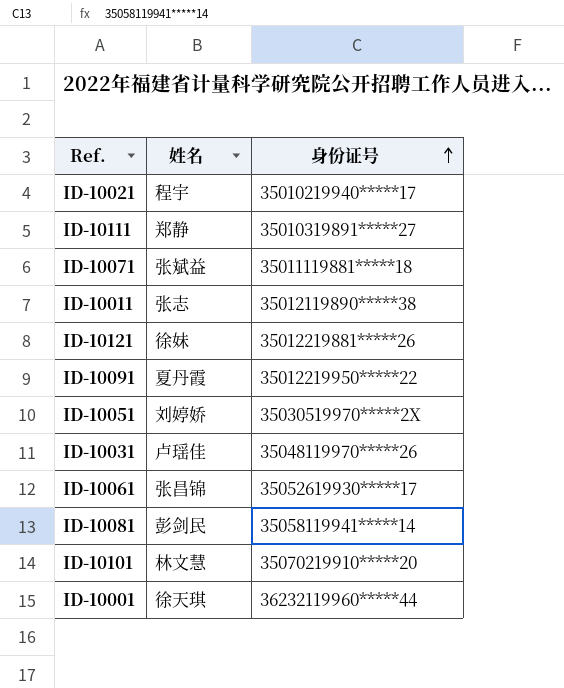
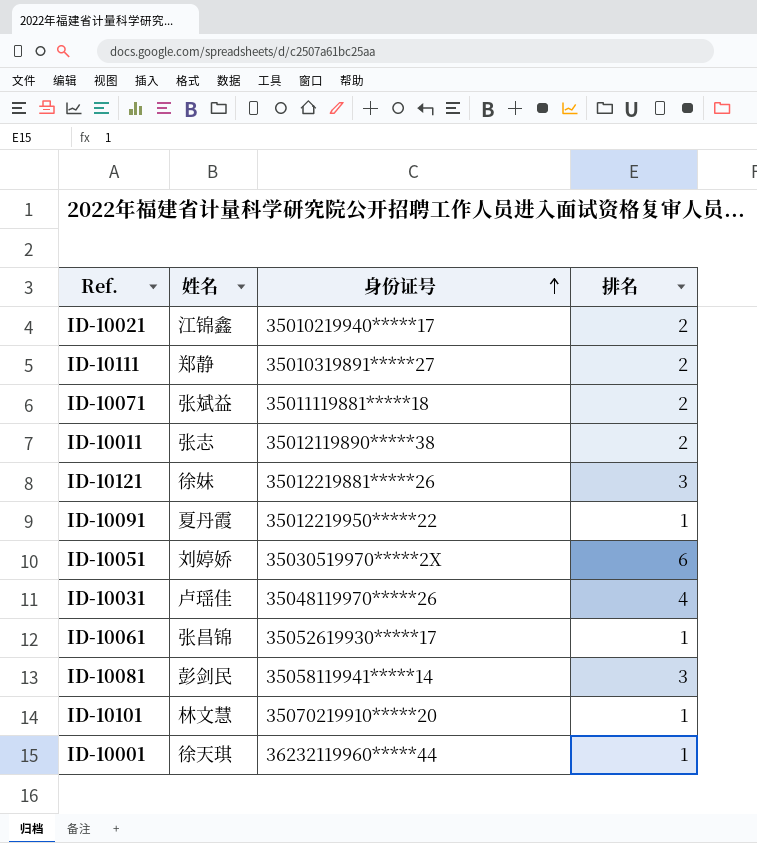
column 排名 | position: none -> 4
ID-10021 | 姓名: 程宇 -> 江锦鑫

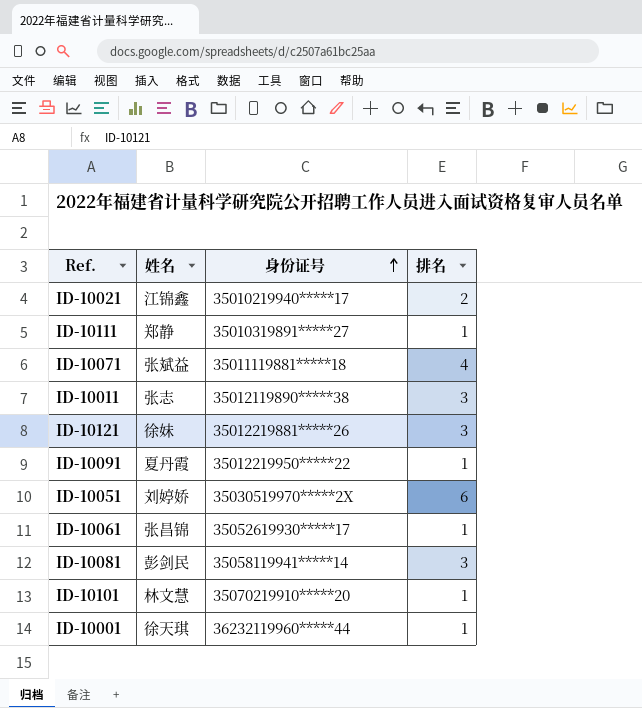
row ID-10031: 卢瑶佳 | 35048119970*****26 | 4 -> none
ID-10111 | 排名: 2 -> 1
ID-10071 | 排名: 2 -> 4
ID-10011 | 排名: 2 -> 3

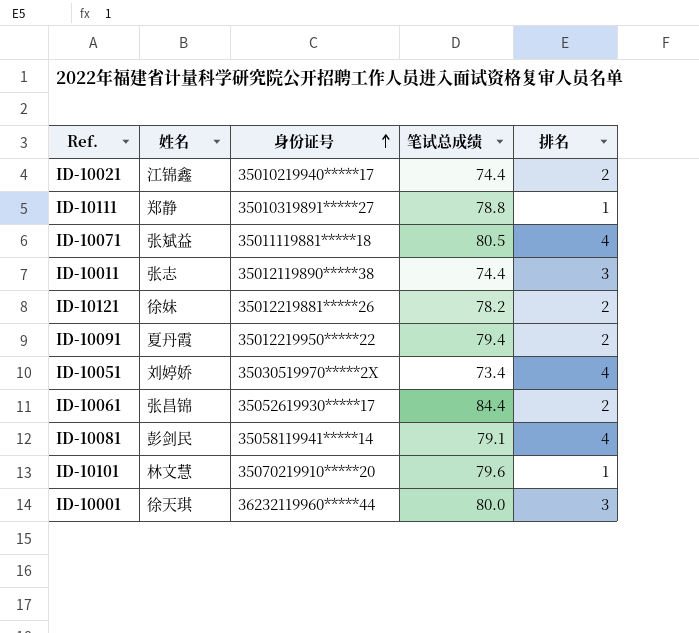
column 笔试总成绩 | position: none -> 4
ID-10121 | 排名: 3 -> 2
ID-10091 | 排名: 1 -> 2
ID-10051 | 排名: 6 -> 4
ID-10061 | 排名: 1 -> 2
ID-10081 | 排名: 3 -> 4
ID-10001 | 排名: 1 -> 3

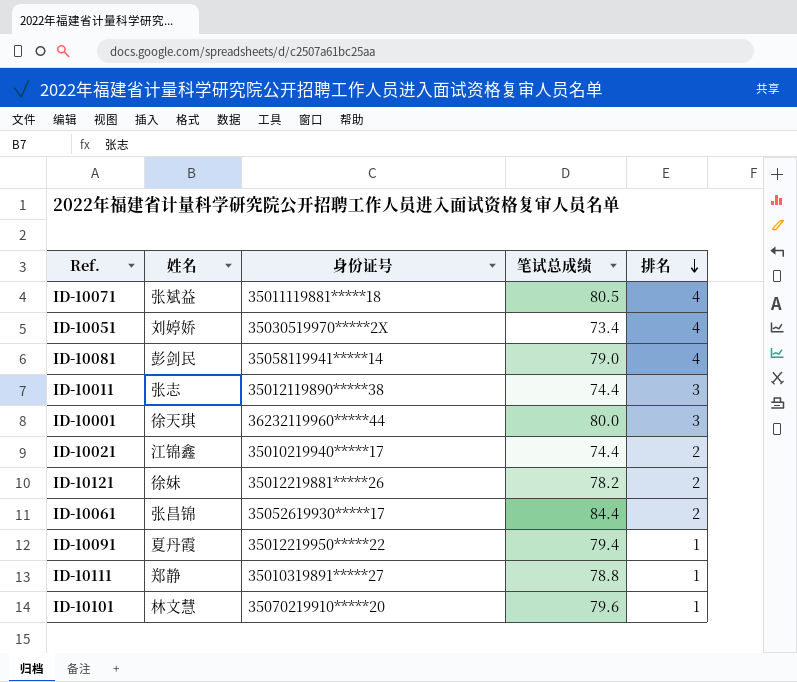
row order: 身份证号 ascending -> 排名 descending
ID-10081 | 笔试总成绩: 79.1 -> 79.0
ID-10091 | 排名: 2 -> 1

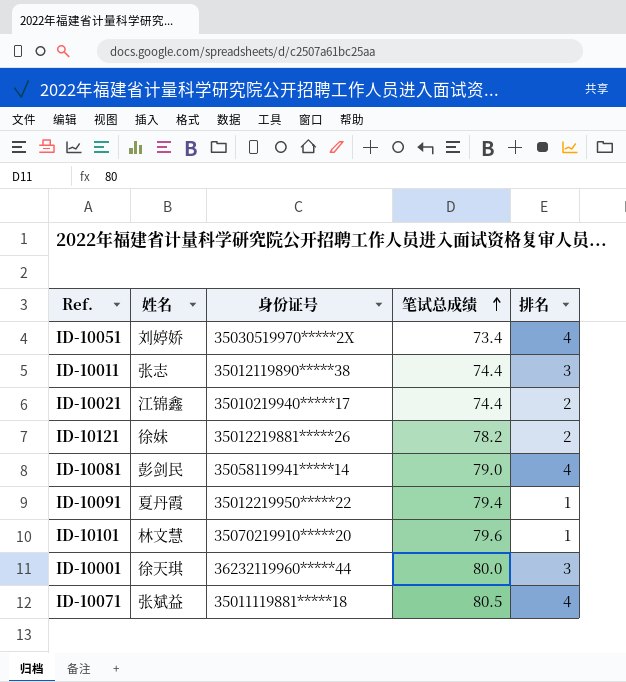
row order: 排名 descending -> 笔试总成绩 ascending
row ID-10061: 张昌锦 | 35052619930*****17 | 84.4 | 2 -> none
row ID-10111: 郑静 | 35010319891*****27 | 78.8 | 1 -> none

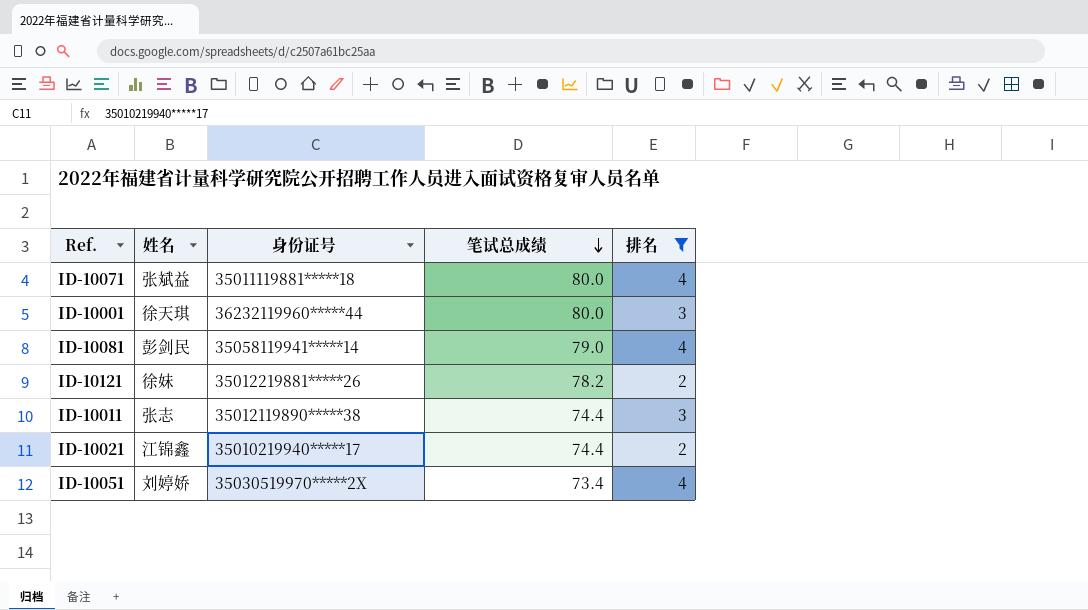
filter: none -> 排名 != 1
row order: 笔试总成绩 ascending -> 笔试总成绩 descending
ID-10071 | 笔试总成绩: 80.5 -> 80.0

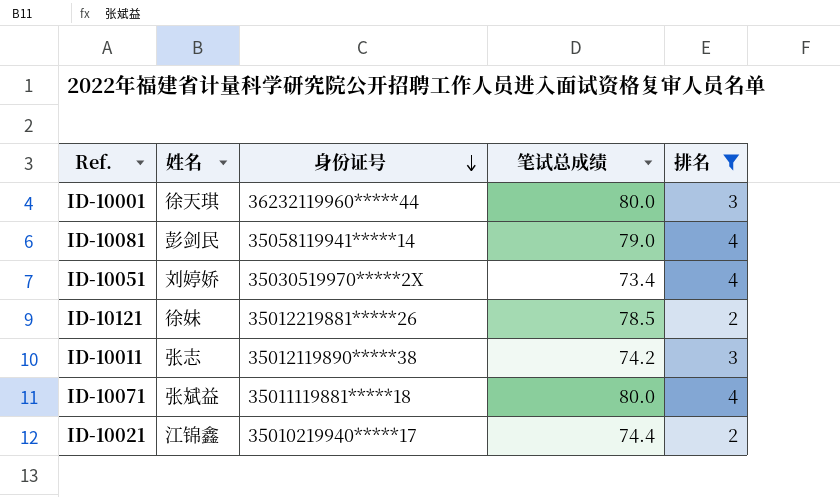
row order: 笔试总成绩 descending -> 身份证号 descending
ID-10121 | 笔试总成绩: 78.2 -> 78.5
ID-10011 | 笔试总成绩: 74.4 -> 74.2

